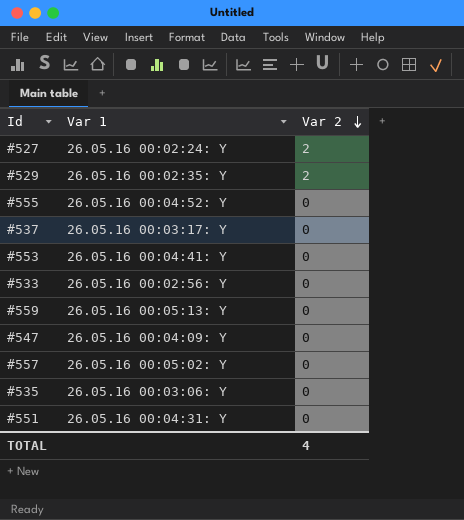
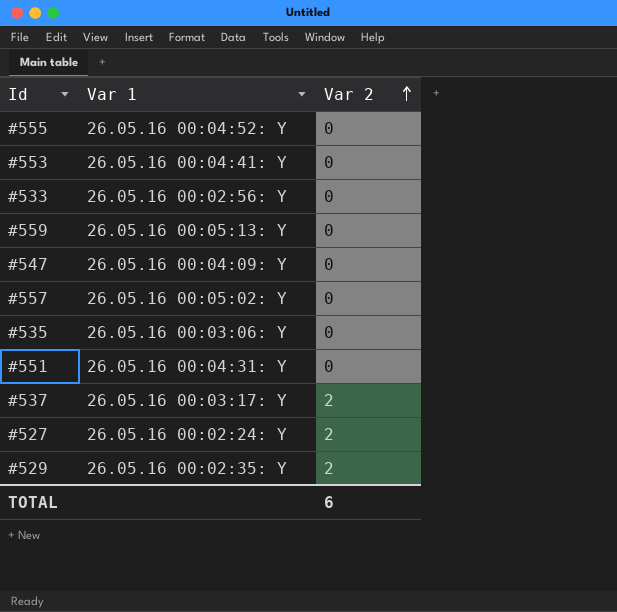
row order: Var 2 descending -> Var 2 ascending
#537 | Var 2: 0 -> 2
TOTAL | Var 2: 4 -> 6

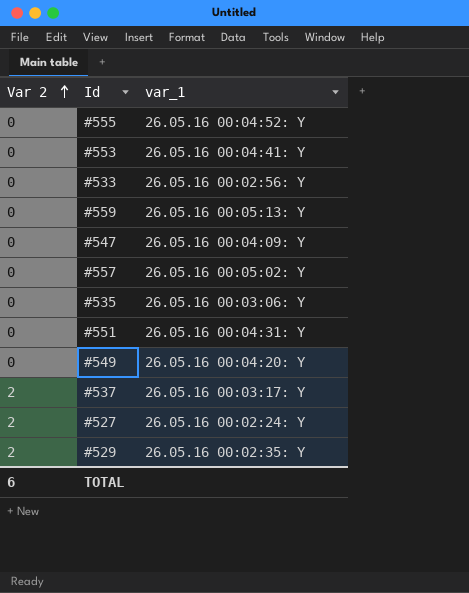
column Var 2 | position: 3 -> 1
column name: Var 1 -> var_1
row #549: none -> 0 | 26.05.16 00:04:20: Y

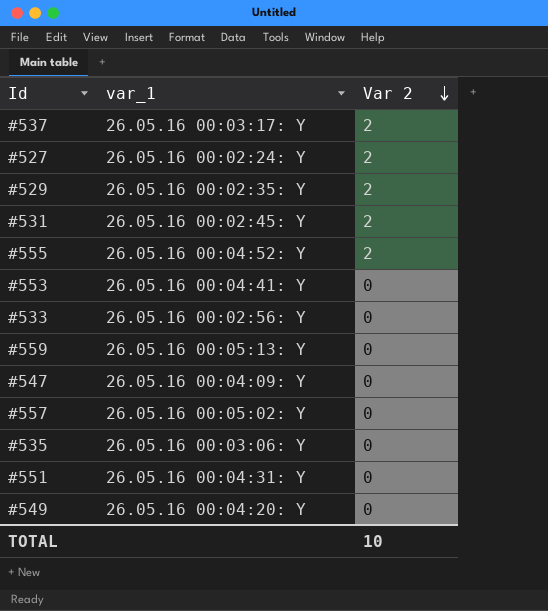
row order: Var 2 ascending -> Var 2 descending
column Var 2 | position: 1 -> 3
row #531: none -> 26.05.16 00:02:45: Y | 2
#555 | Var 2: 0 -> 2
TOTAL | Var 2: 6 -> 10

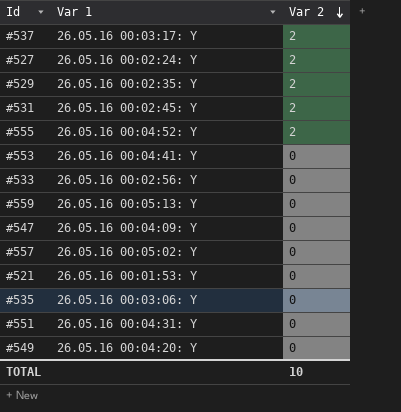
column name: var_1 -> Var 1
row #521: none -> 26.05.16 00:01:53: Y | 0

